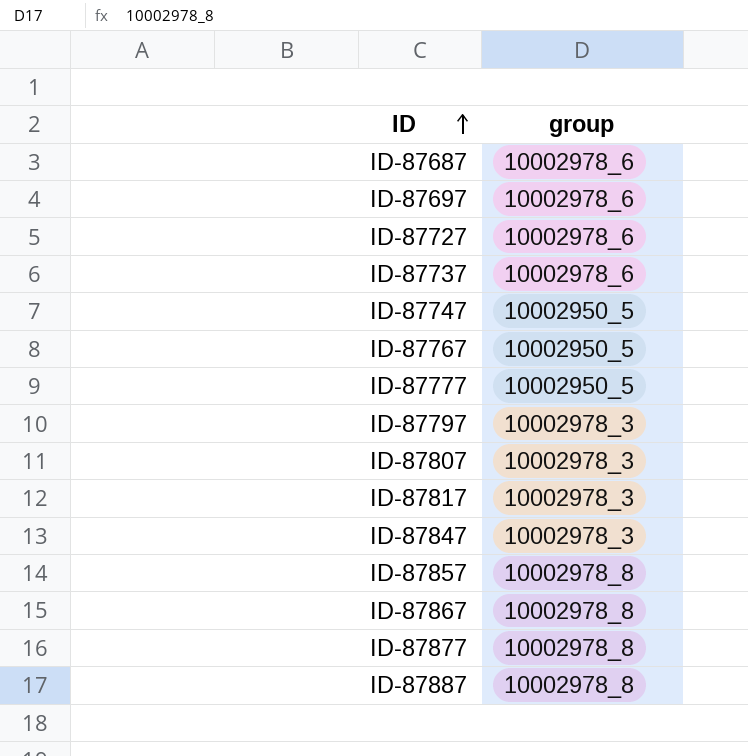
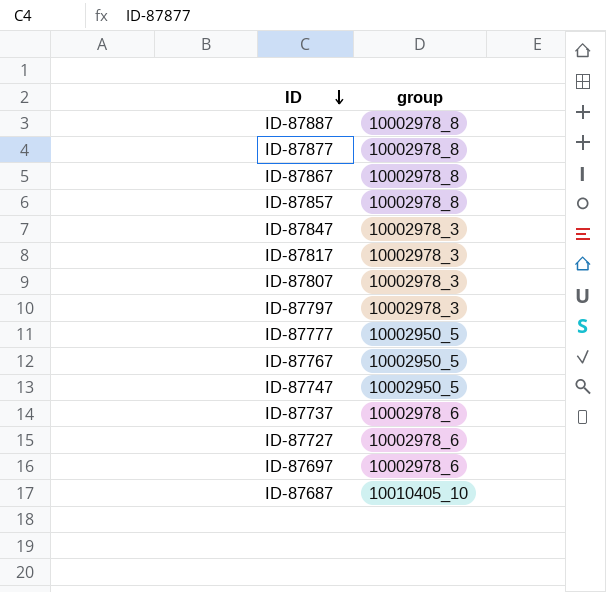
row order: ID ascending -> ID descending
ID-87687 | group: 10002978_6 -> 10010405_10

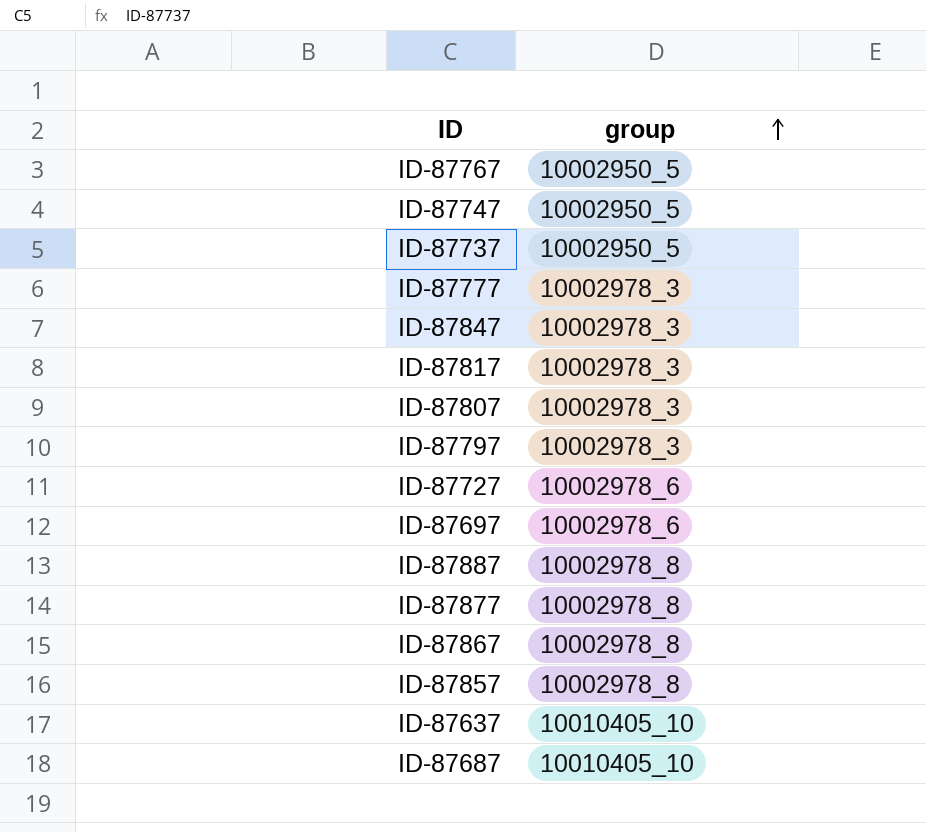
row order: ID descending -> group ascending
ID-87737 | group: 10002978_6 -> 10002950_5
ID-87777 | group: 10002950_5 -> 10002978_3
row ID-87637: none -> 10010405_10

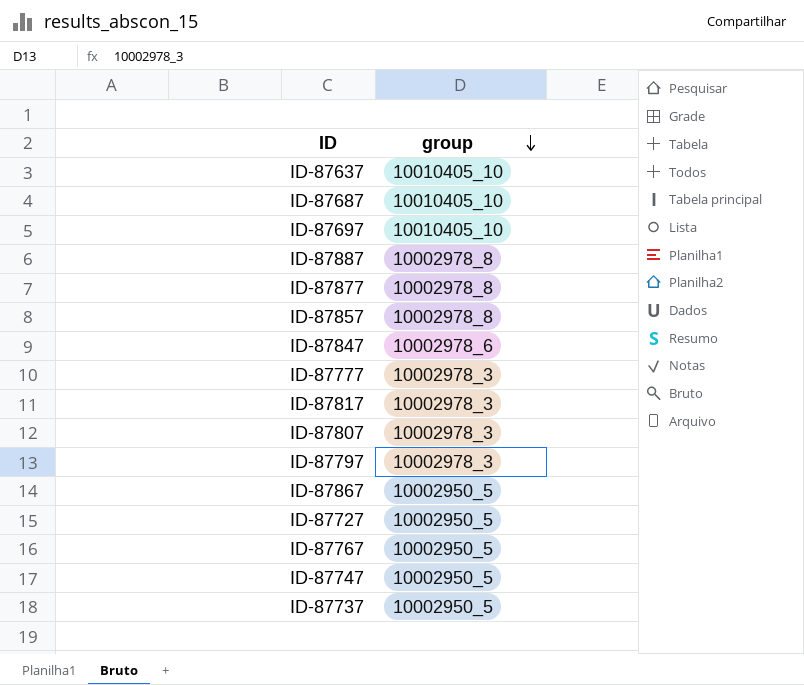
row order: group ascending -> group descending
ID-87697 | group: 10002978_6 -> 10010405_10
ID-87847 | group: 10002978_3 -> 10002978_6
ID-87867 | group: 10002978_8 -> 10002950_5
ID-87727 | group: 10002978_6 -> 10002950_5

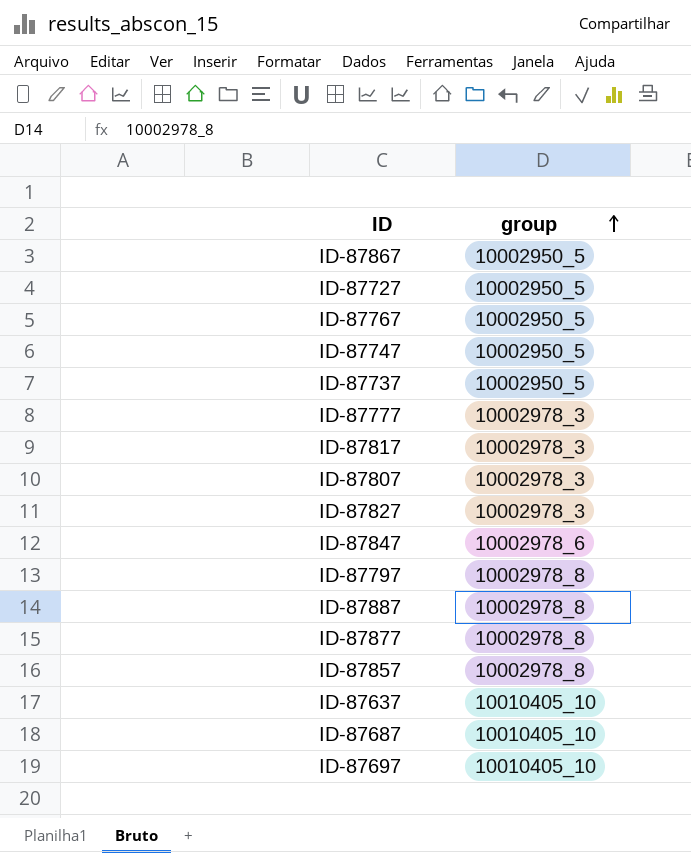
row order: group descending -> group ascending
row ID-87827: none -> 10002978_3
ID-87797 | group: 10002978_3 -> 10002978_8

